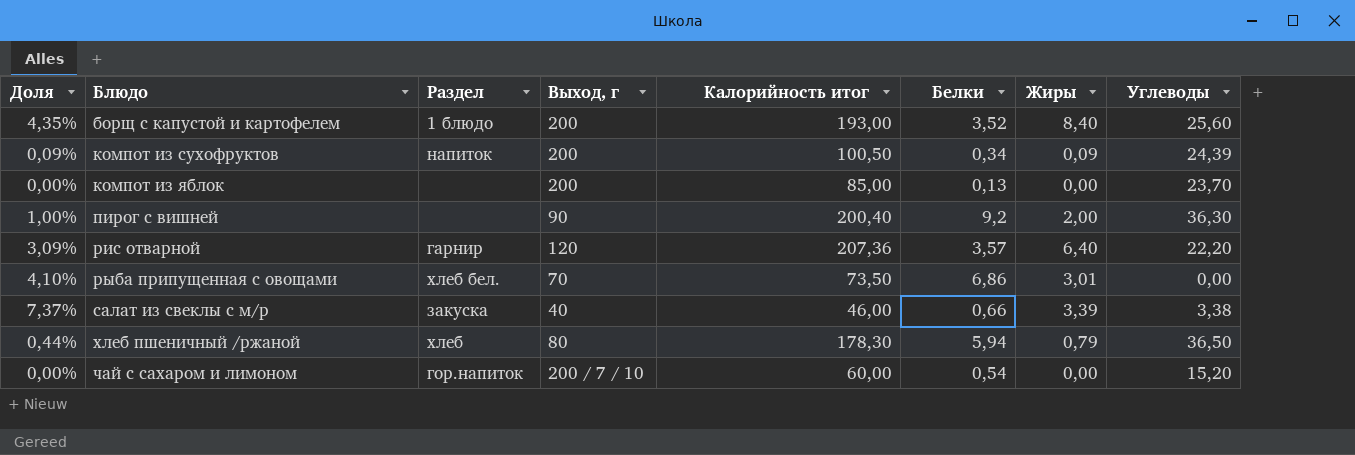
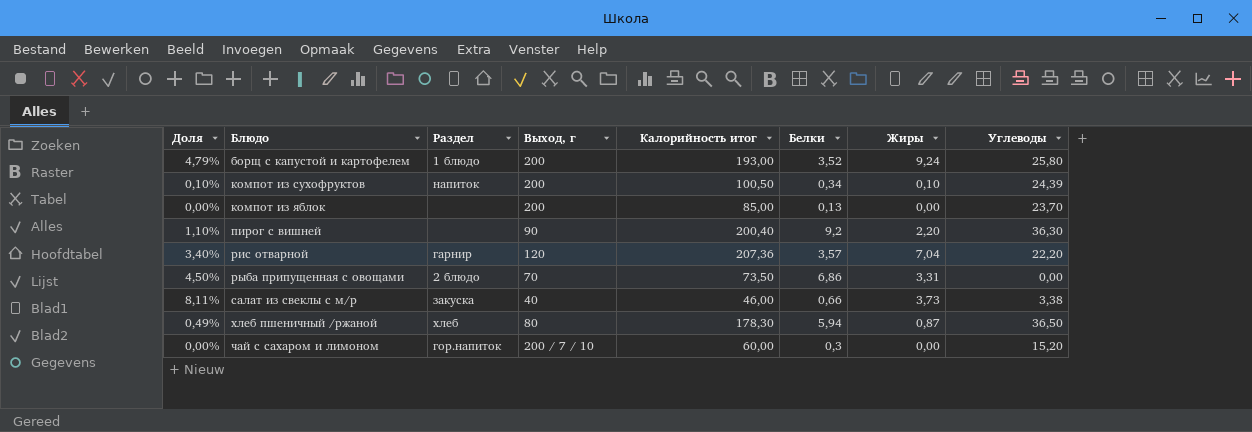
борщ с капустой и картофелем | Доля: 4,35% -> 4,79%
борщ с капустой и картофелем | Жиры: 8,40 -> 9,24
борщ с капустой и картофелем | Углеводы: 25,60 -> 25,80
компот из сухофруктов | Доля: 0,09% -> 0,10%
компот из сухофруктов | Жиры: 0,09 -> 0,10
пирог с вишней | Доля: 1,00% -> 1,10%
пирог с вишней | Жиры: 2,00 -> 2,20
рис отварной | Доля: 3,09% -> 3,40%
рис отварной | Жиры: 6,40 -> 7,04
рыба припущенная с овощами | Доля: 4,10% -> 4,50%
рыба припущенная с овощами | Раздел: хлеб бел. -> 2 блюдо
рыба припущенная с овощами | Жиры: 3,01 -> 3,31
салат из свеклы с м/р | Доля: 7,37% -> 8,11%
салат из свеклы с м/р | Жиры: 3,39 -> 3,73
хлеб пшеничный /ржаной | Доля: 0,44% -> 0,49%
хлеб пшеничный /ржаной | Жиры: 0,79 -> 0,87
чай с сахаром и лимоном | Белки: 0,54 -> 0,3

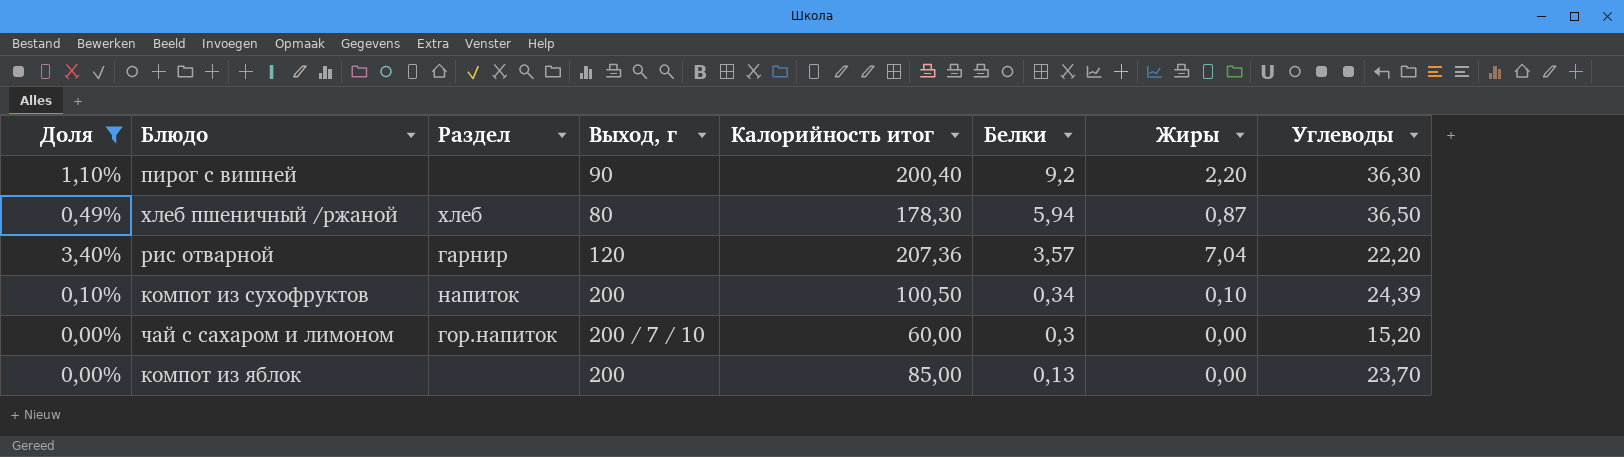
filter: none -> Доля <= 3,40%
row order: Блюдо ascending -> Белки descending

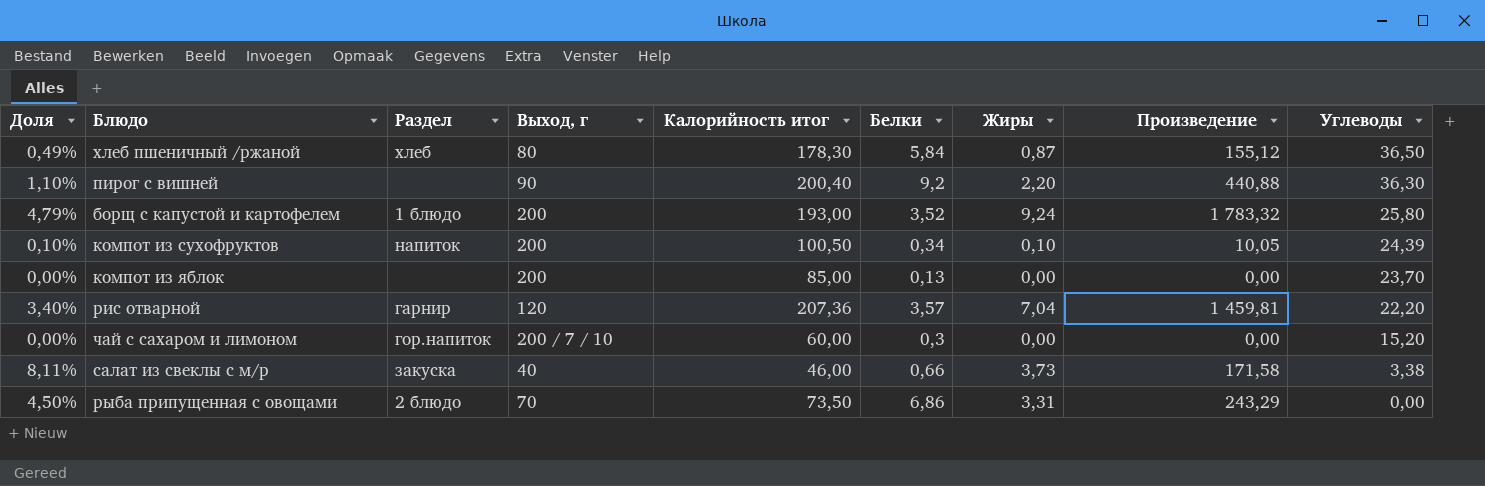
filter: Доля <= 3,40% -> none
row order: Белки descending -> Углеводы descending
column Произведение | formula: none -> [Калорийность итог] * [Жиры]
хлеб пшеничный /ржаной | Белки: 5,94 -> 5,84

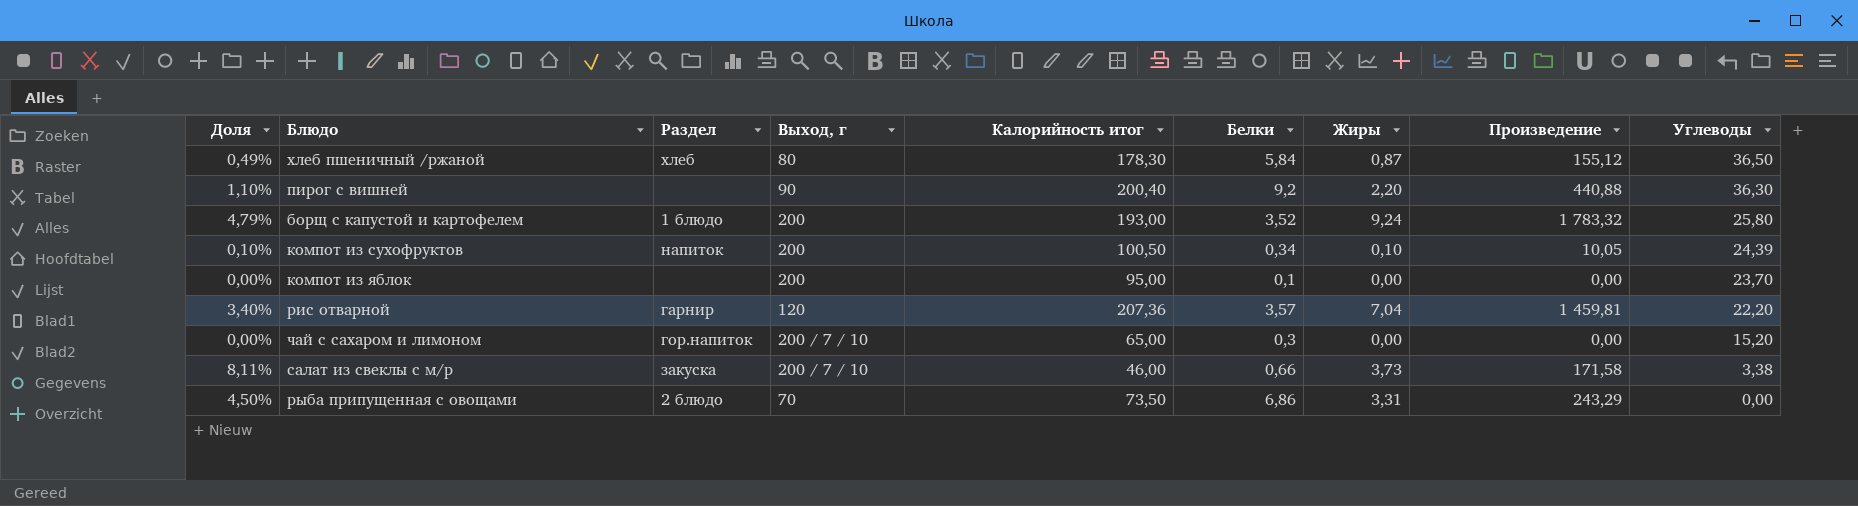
компот из яблок | Калорийность итог: 85,00 -> 95,00
компот из яблок | Белки: 0,13 -> 0,1
чай с сахаром и лимоном | Калорийность итог: 60,00 -> 65,00
салат из свеклы с м/р | Выход, г: 40 -> 200 / 7 / 10

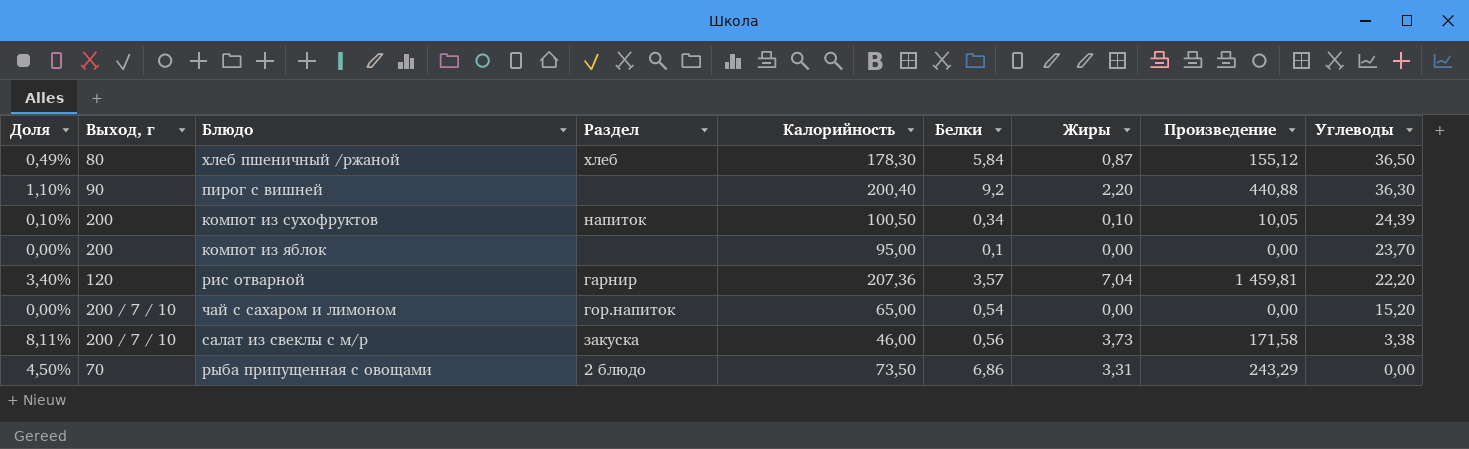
column Выход, г | position: 4 -> 2
column name: Калорийность итог -> Калорийность
row борщ с капустой и картофелем: 4,79% | 1 блюдо | 200 | 193,00 | 3,52 | 9,24 | 1 783,32 | 25,80 -> none
чай с сахаром и лимоном | Белки: 0,3 -> 0,54
салат из свеклы с м/р | Белки: 0,66 -> 0,56

